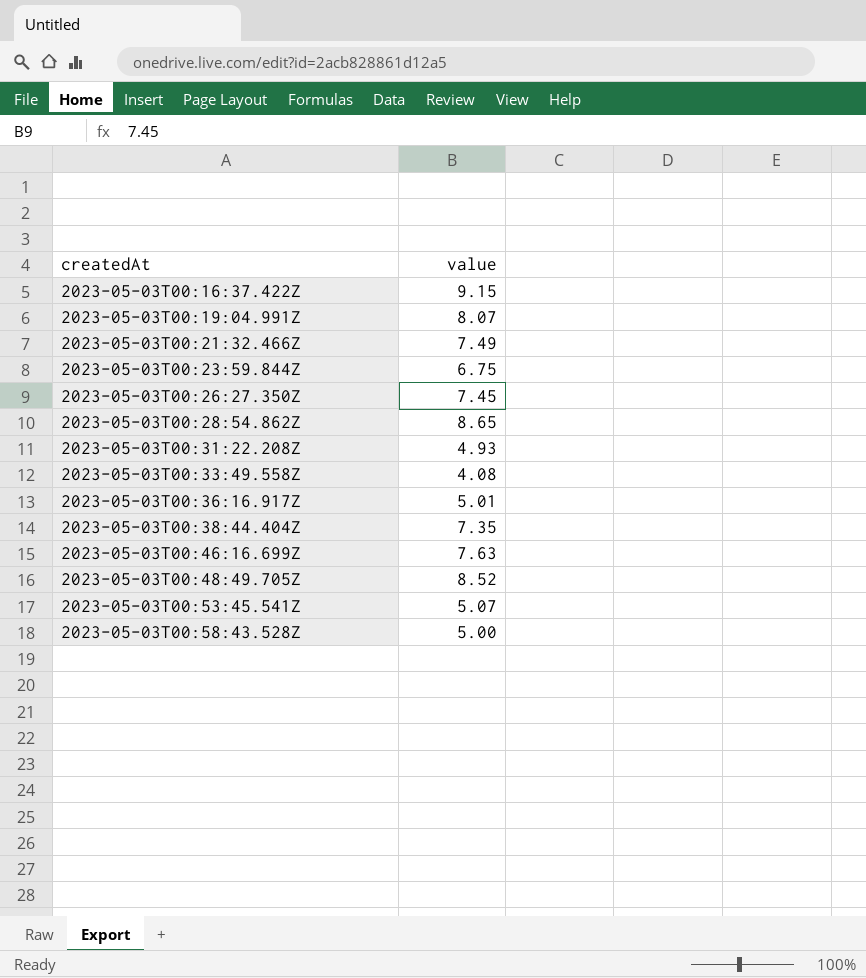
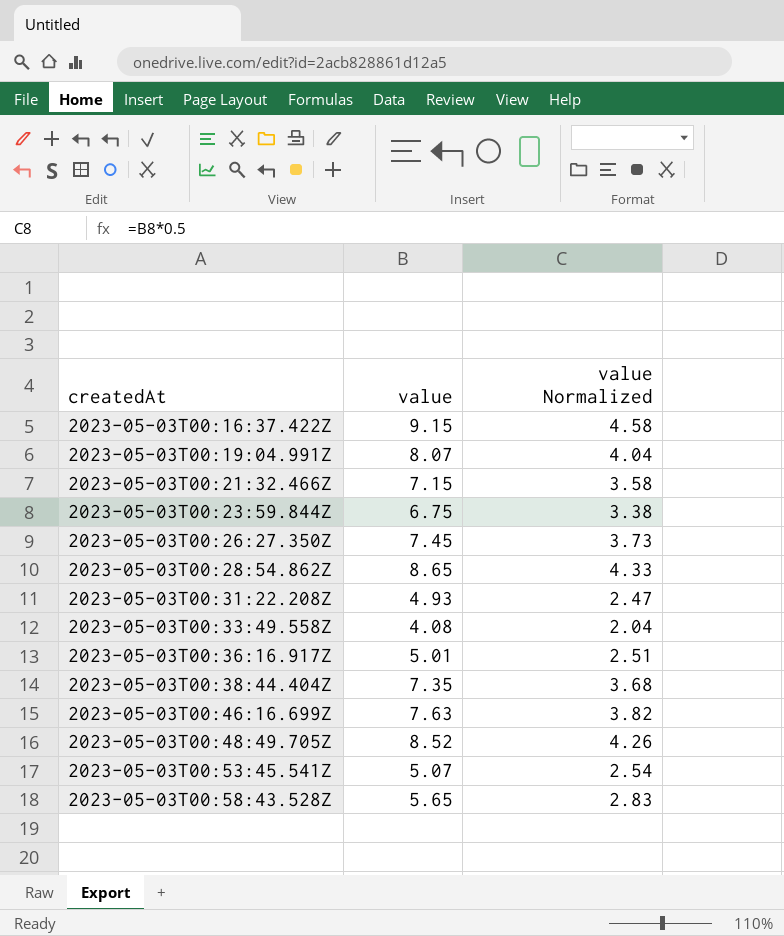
column value Normalized | formula: none -> [value] * 0.5
2023-05-03T00:21:32.466Z | value: 7.49 -> 7.15
2023-05-03T00:58:43.528Z | value: 5.00 -> 5.65

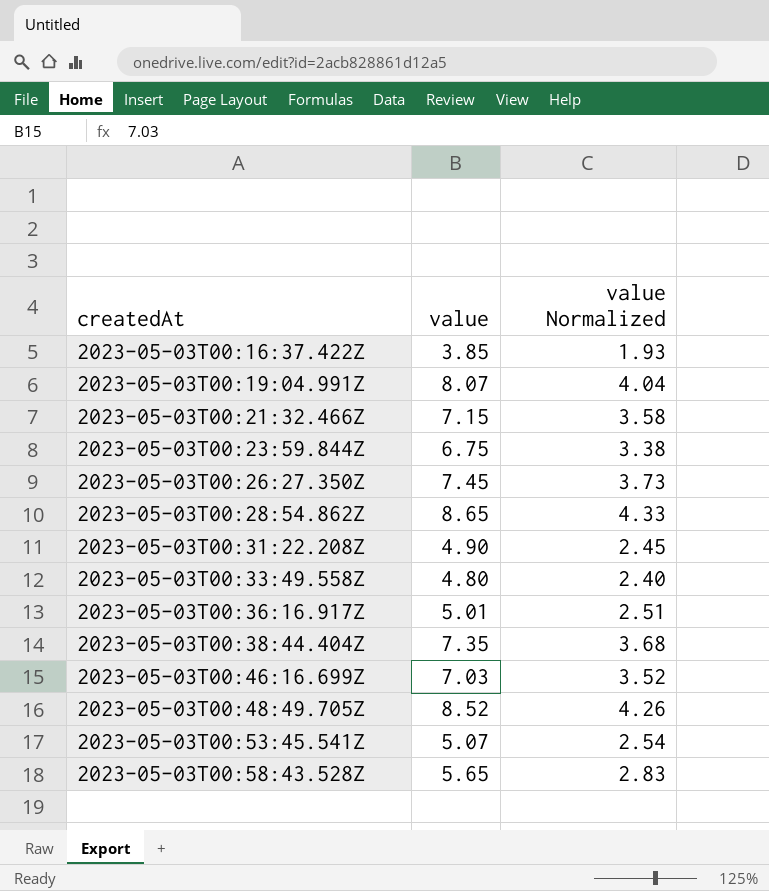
2023-05-03T00:16:37.422Z | value: 9.15 -> 3.85
2023-05-03T00:16:37.422Z | value Normalized: 4.58 -> 1.93
2023-05-03T00:31:22.208Z | value: 4.93 -> 4.90
2023-05-03T00:31:22.208Z | value Normalized: 2.47 -> 2.45
2023-05-03T00:33:49.558Z | value: 4.08 -> 4.80
2023-05-03T00:33:49.558Z | value Normalized: 2.04 -> 2.40
2023-05-03T00:46:16.699Z | value: 7.63 -> 7.03
2023-05-03T00:46:16.699Z | value Normalized: 3.82 -> 3.52

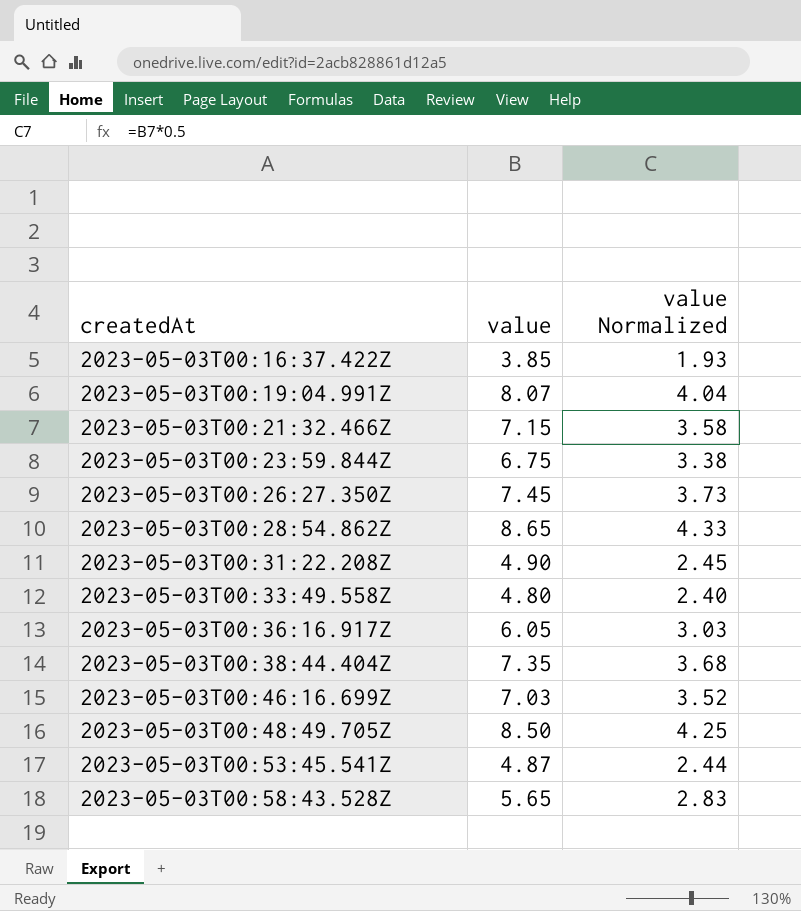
2023-05-03T00:36:16.917Z | value: 5.01 -> 6.05
2023-05-03T00:36:16.917Z | value Normalized: 2.51 -> 3.03
2023-05-03T00:48:49.705Z | value: 8.52 -> 8.50
2023-05-03T00:48:49.705Z | value Normalized: 4.26 -> 4.25
2023-05-03T00:53:45.541Z | value: 5.07 -> 4.87
2023-05-03T00:53:45.541Z | value Normalized: 2.54 -> 2.44

